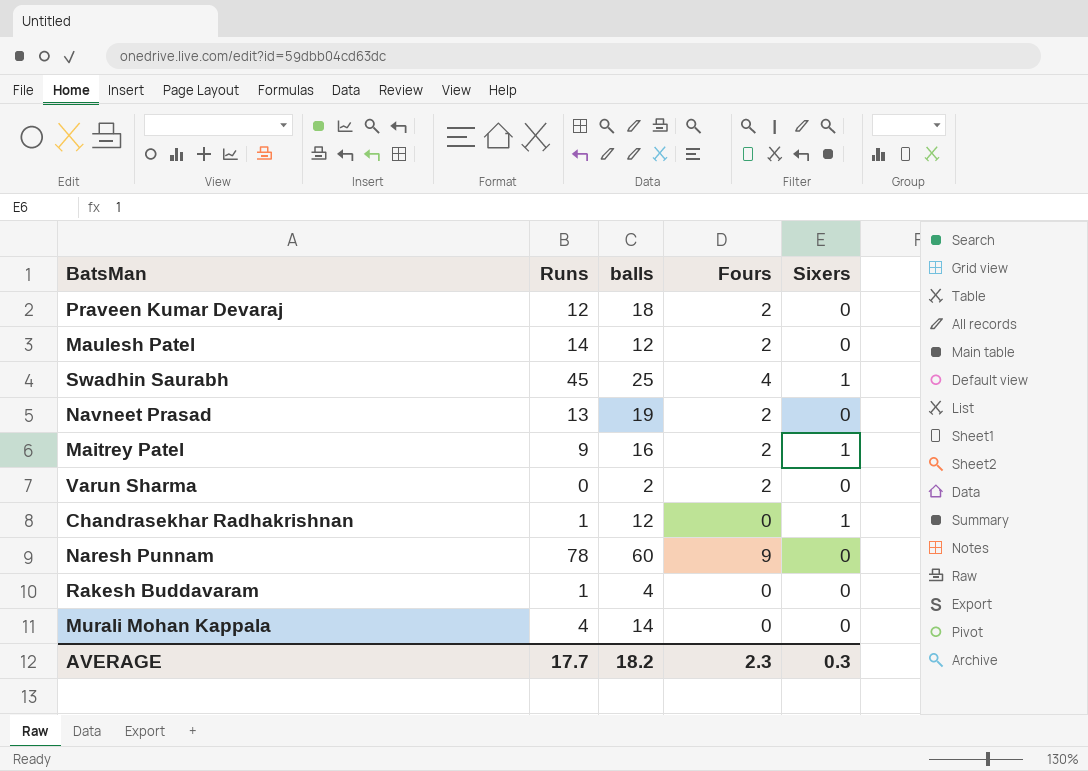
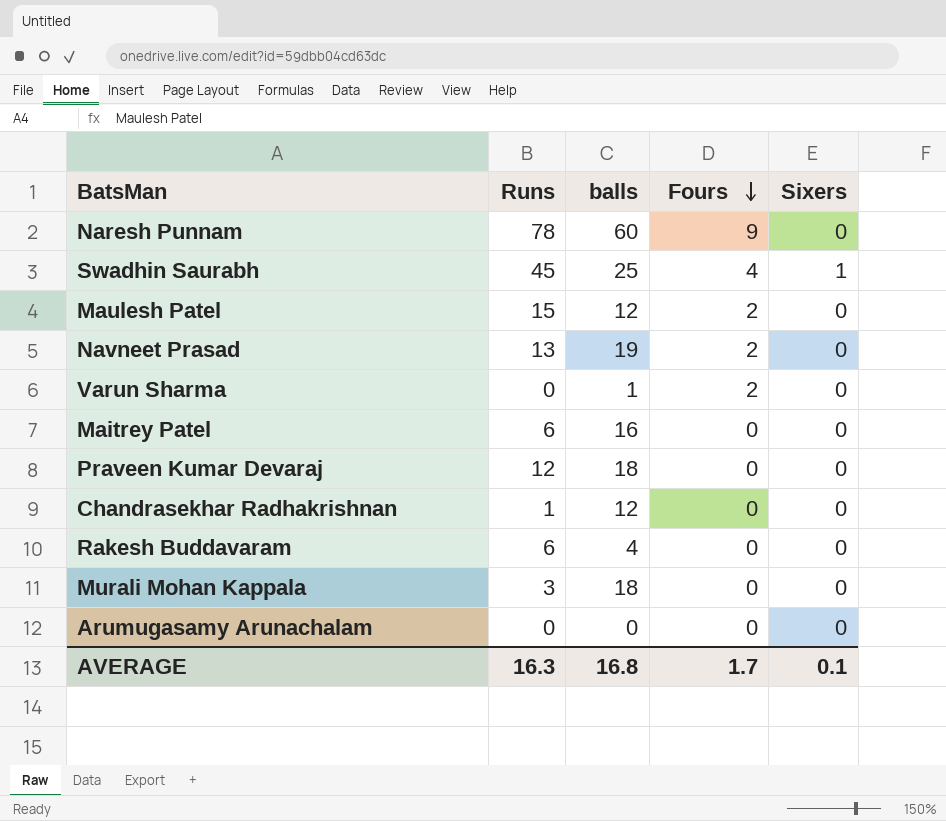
row order: none -> Fours descending
Maulesh Patel | Runs: 14 -> 15
Varun Sharma | balls: 2 -> 1
Maitrey Patel | Runs: 9 -> 6
Maitrey Patel | Fours: 2 -> 0
Maitrey Patel | Sixers: 1 -> 0
Praveen Kumar Devaraj | Fours: 2 -> 0
Chandrasekhar Radhakrishnan | Sixers: 1 -> 0
Rakesh Buddavaram | Runs: 1 -> 6
Murali Mohan Kappala | Runs: 4 -> 3
Murali Mohan Kappala | balls: 14 -> 18
row Arumugasamy Arunachalam: none -> 0 | 0 | 0 | 0
AVERAGE | Runs: 17.7 -> 16.3
AVERAGE | balls: 18.2 -> 16.8
AVERAGE | Fours: 2.3 -> 1.7
AVERAGE | Sixers: 0.3 -> 0.1

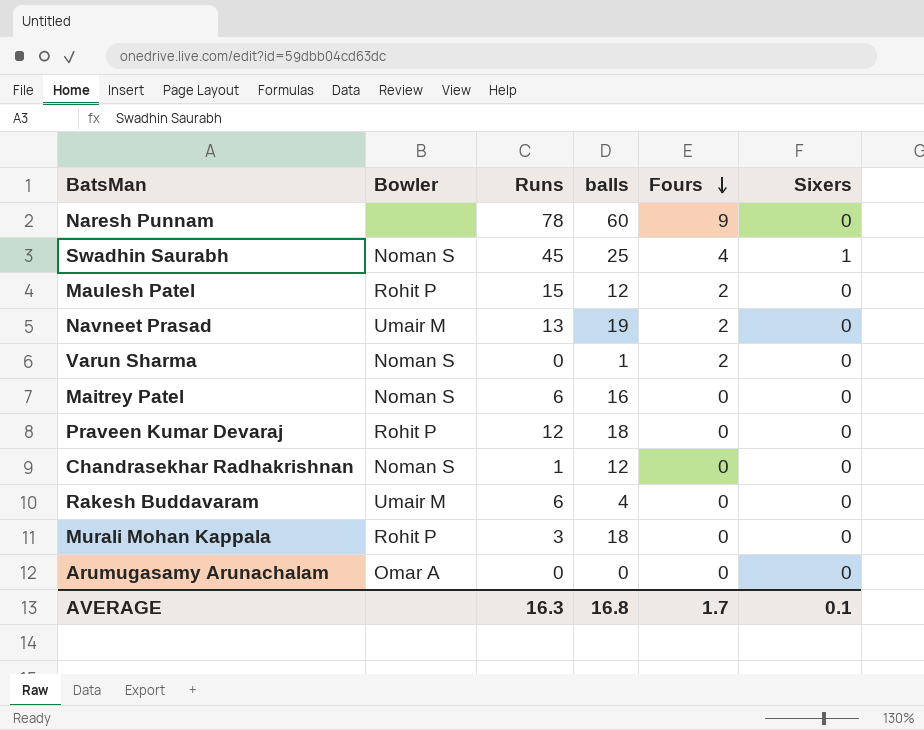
column Bowler | position: none -> 2

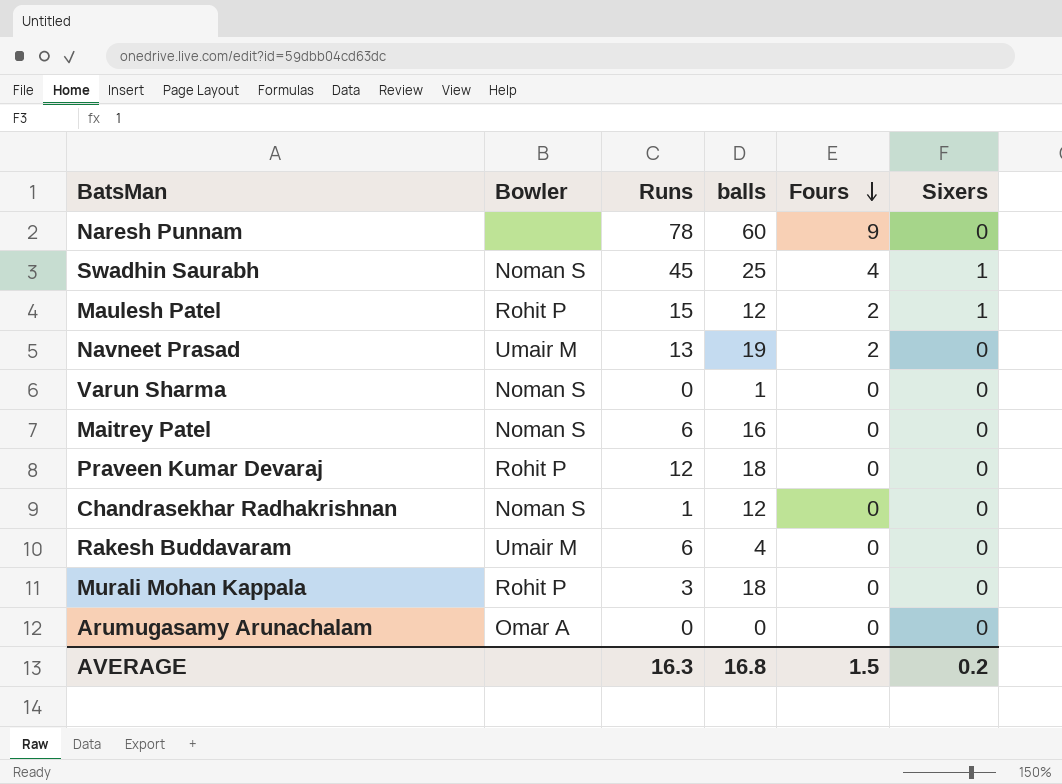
Maulesh Patel | Sixers: 0 -> 1
Varun Sharma | Fours: 2 -> 0
AVERAGE | Fours: 1.7 -> 1.5
AVERAGE | Sixers: 0.1 -> 0.2

